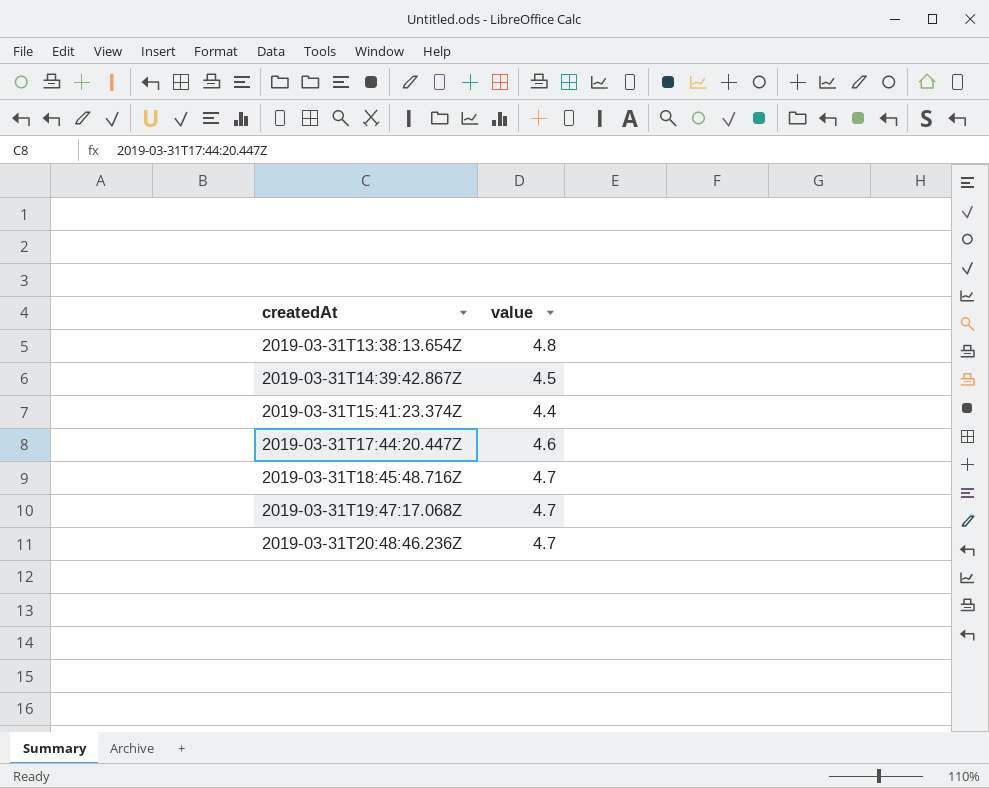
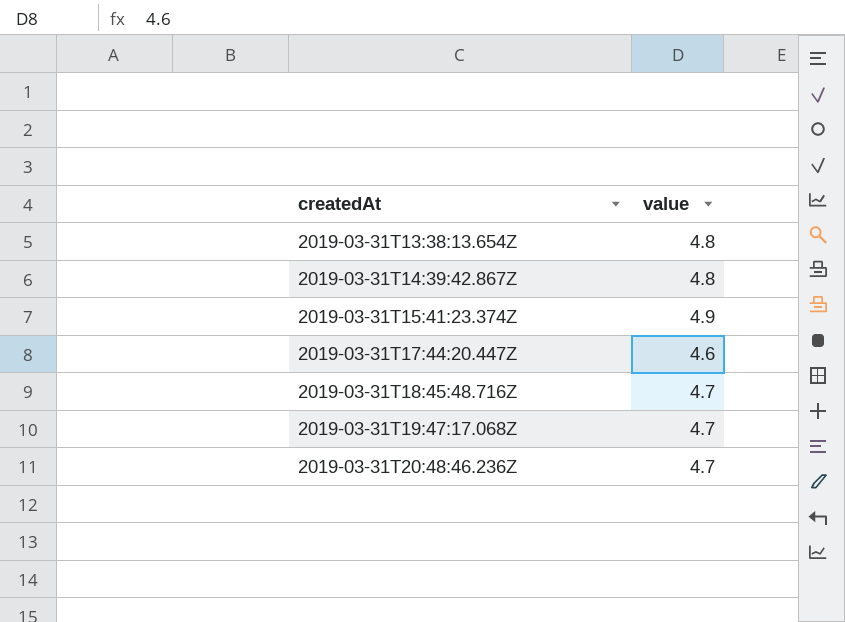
2019-03-31T14:39:42.867Z | value: 4.5 -> 4.8
2019-03-31T15:41:23.374Z | value: 4.4 -> 4.9

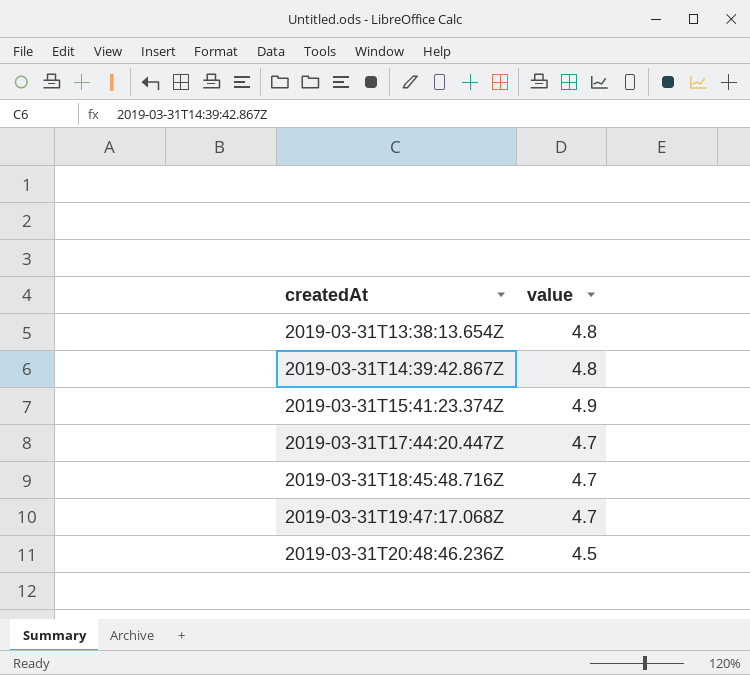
2019-03-31T17:44:20.447Z | value: 4.6 -> 4.7
2019-03-31T20:48:46.236Z | value: 4.7 -> 4.5

